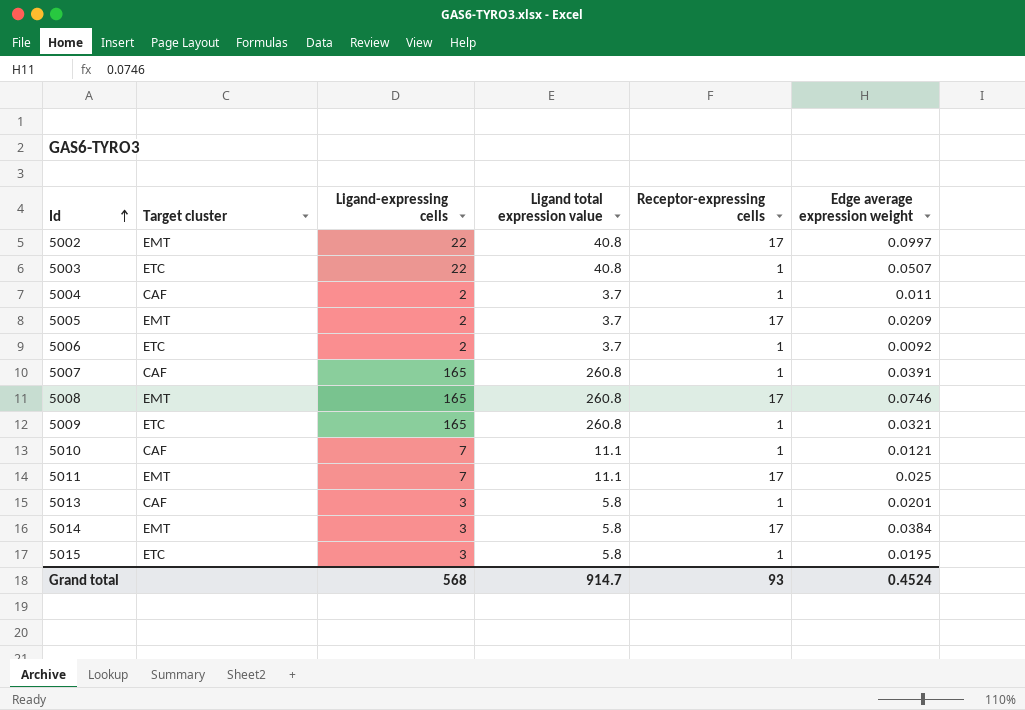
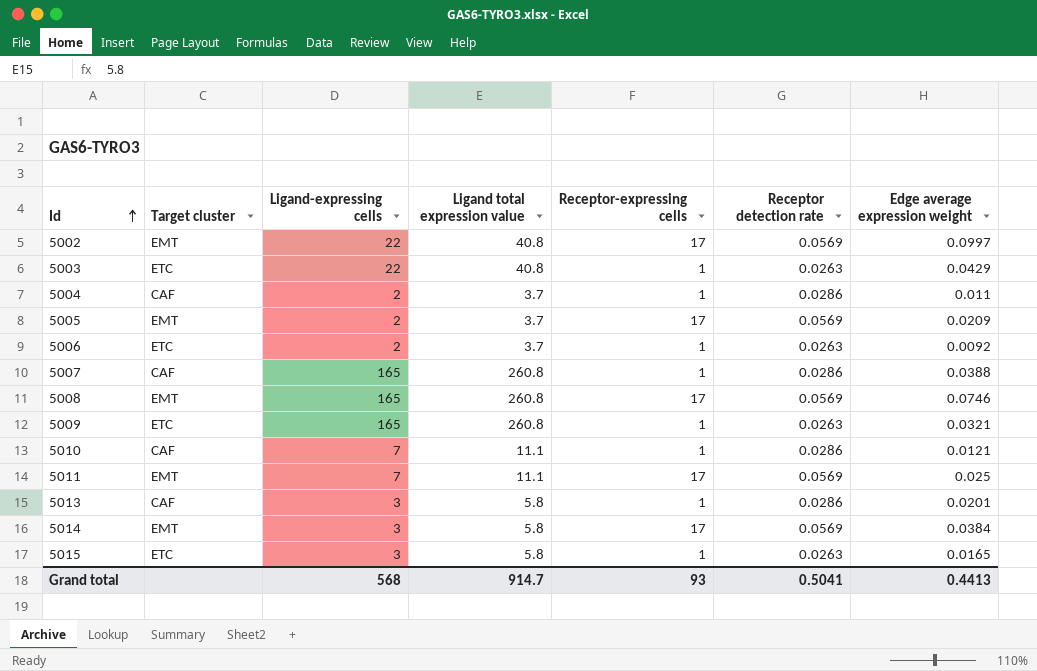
column Receptor detection rate | position: none -> 6
5003 | Edge average expression weight: 0.0507 -> 0.0429
5007 | Edge average expression weight: 0.0391 -> 0.0388
5015 | Edge average expression weight: 0.0195 -> 0.0165
Grand total | Edge average expression weight: 0.4524 -> 0.4413

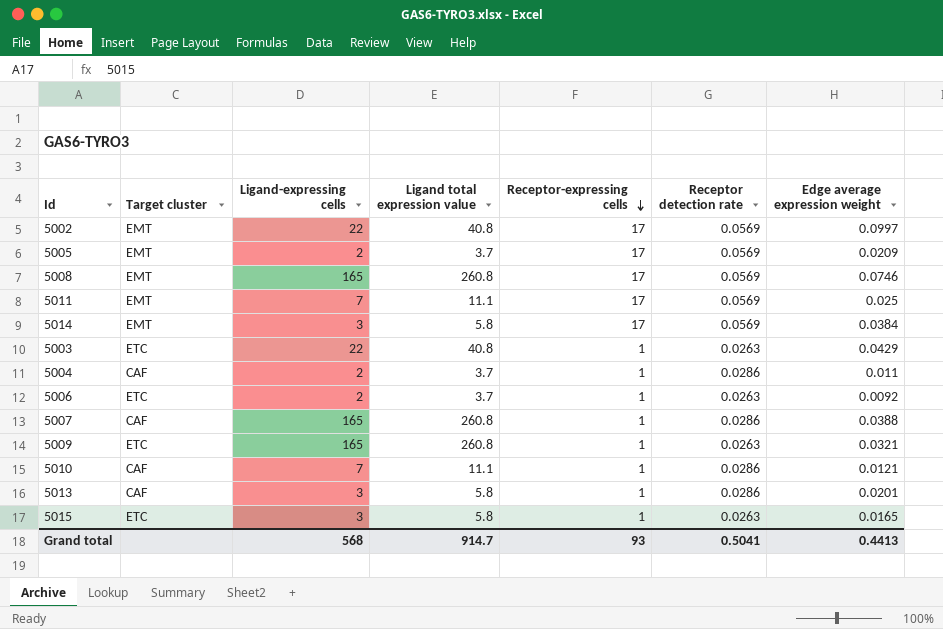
row order: Id ascending -> Receptor-expressing cells descending

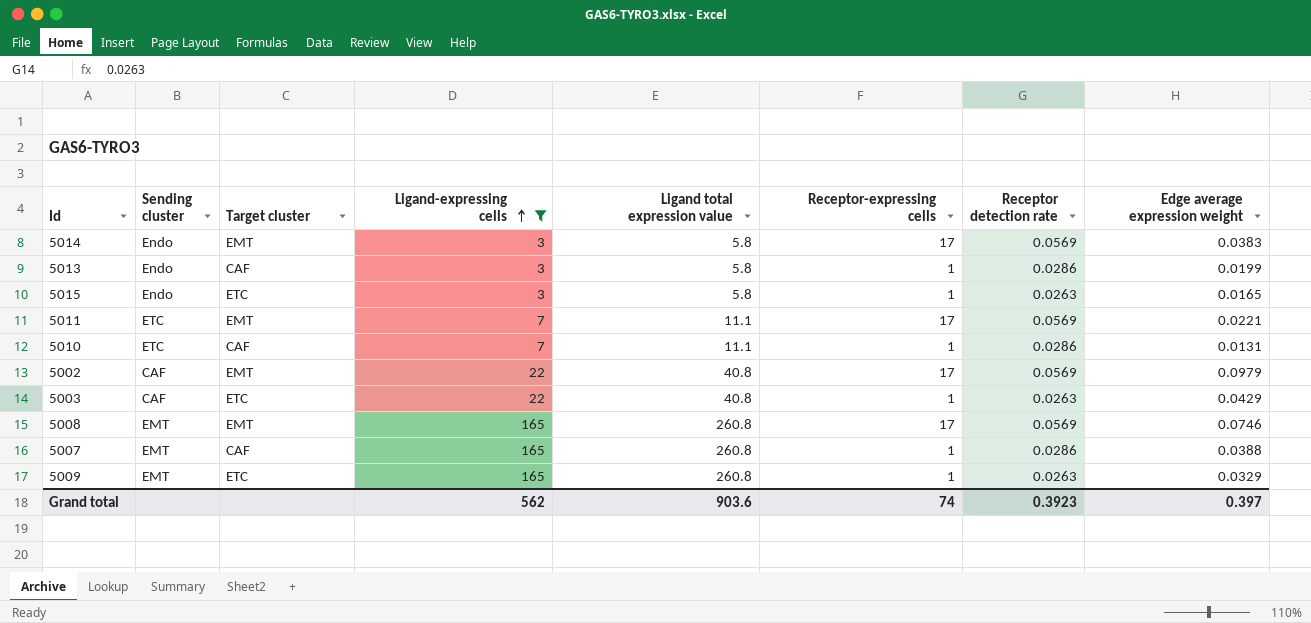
filter: none -> Ligand-expressing cells != 2
row order: Receptor-expressing cells descending -> Ligand-expressing cells ascending
column Sending cluster | position: none -> 2
5014 | Edge average expression weight: 0.0384 -> 0.0383
5013 | Edge average expression weight: 0.0201 -> 0.0199
5011 | Edge average expression weight: 0.025 -> 0.0221
5010 | Edge average expression weight: 0.0121 -> 0.0131
5002 | Edge average expression weight: 0.0997 -> 0.0979
5009 | Edge average expression weight: 0.0321 -> 0.0329
Grand total | Ligand-expressing cells: 568 -> 562
Grand total | Ligand total expression value: 914.7 -> 903.6
Grand total | Receptor-expressing cells: 93 -> 74
Grand total | Receptor detection rate: 0.5041 -> 0.3923
Grand total | Edge average expression weight: 0.4413 -> 0.397

